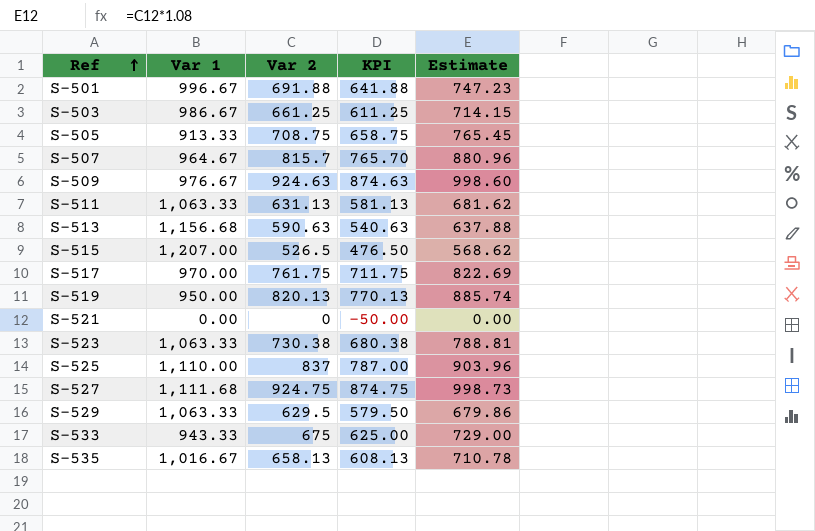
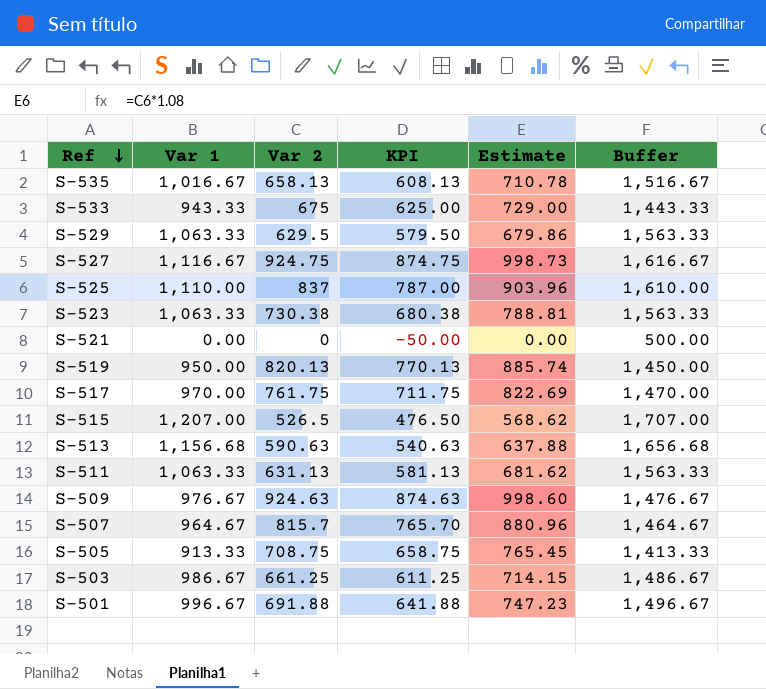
row order: Ref ascending -> Ref descending
column Buffer | formula: none -> [Var 1] + 500
S-527 | Var 1: 1,111.68 -> 1,116.67

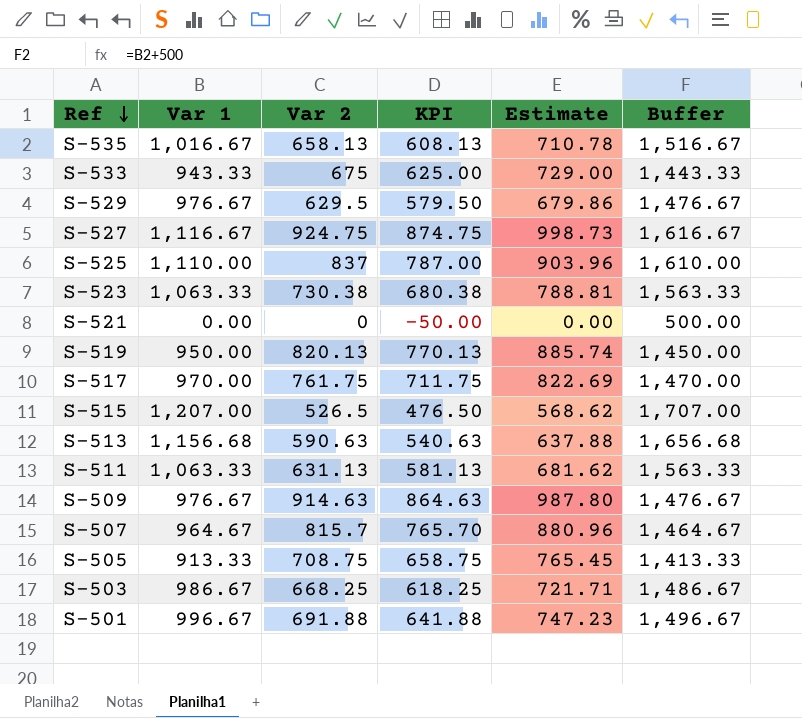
S-529 | Var 1: 1,063.33 -> 976.67
S-529 | Buffer: 1,563.33 -> 1,476.67
S-509 | Var 2: 924.63 -> 914.63
S-509 | KPI: 874.63 -> 864.63
S-509 | Estimate: 998.60 -> 987.80
S-503 | Var 2: 661.25 -> 668.25
S-503 | KPI: 611.25 -> 618.25
S-503 | Estimate: 714.15 -> 721.71

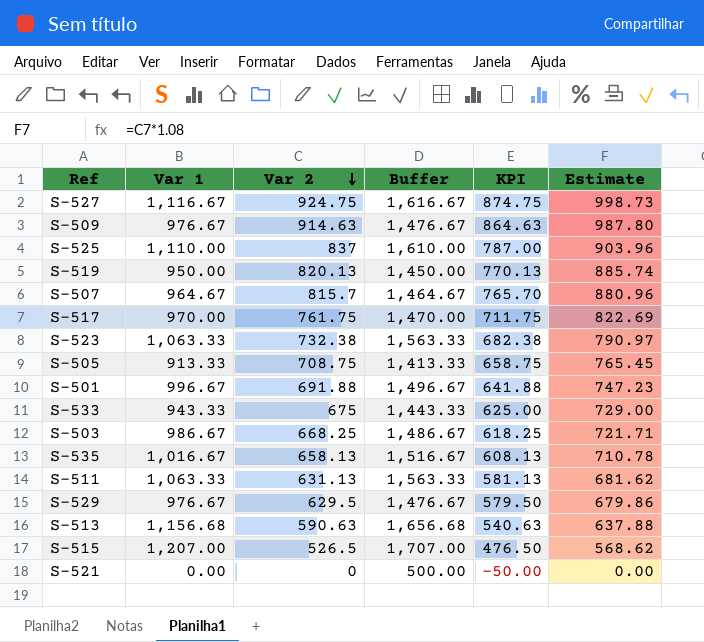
row order: Ref descending -> Var 2 descending
column Buffer | position: 6 -> 4
S-523 | Var 2: 730.38 -> 732.38
S-523 | KPI: 680.38 -> 682.38
S-523 | Estimate: 788.81 -> 790.97

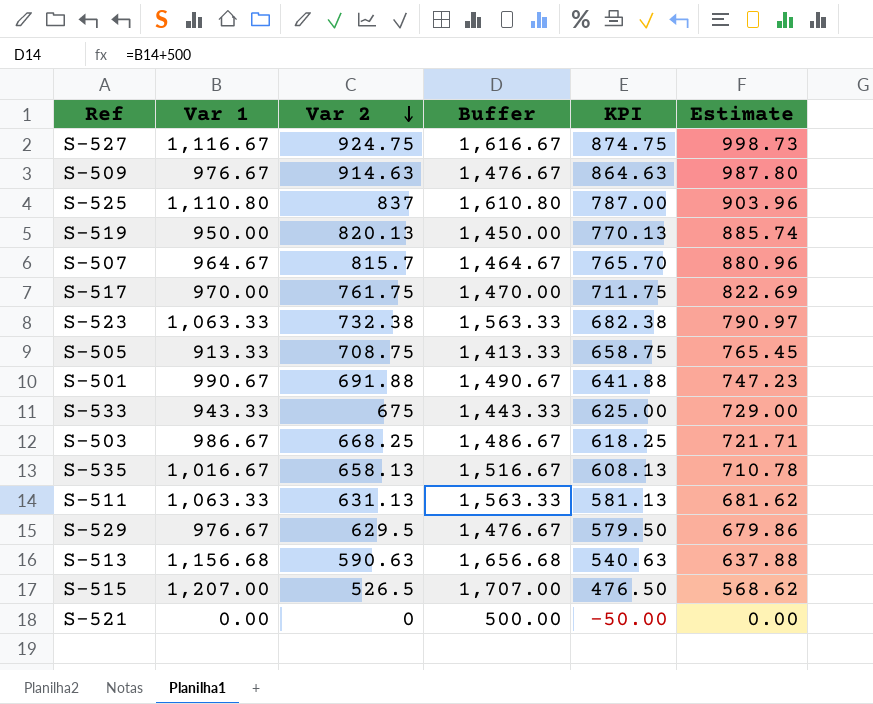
S-525 | Var 1: 1,110.00 -> 1,110.80
S-525 | Buffer: 1,610.00 -> 1,610.80
S-501 | Var 1: 996.67 -> 990.67
S-501 | Buffer: 1,496.67 -> 1,490.67

